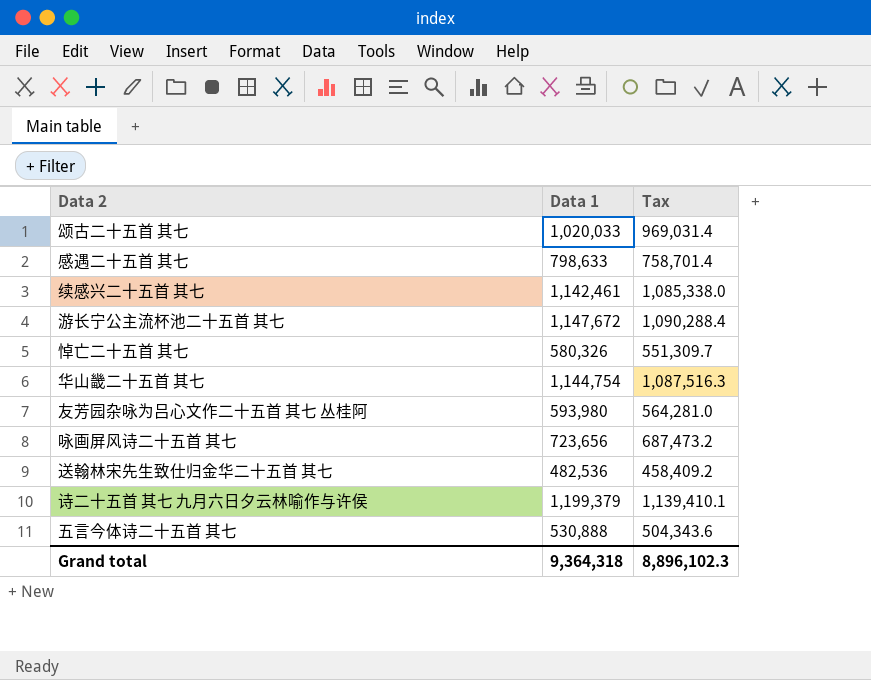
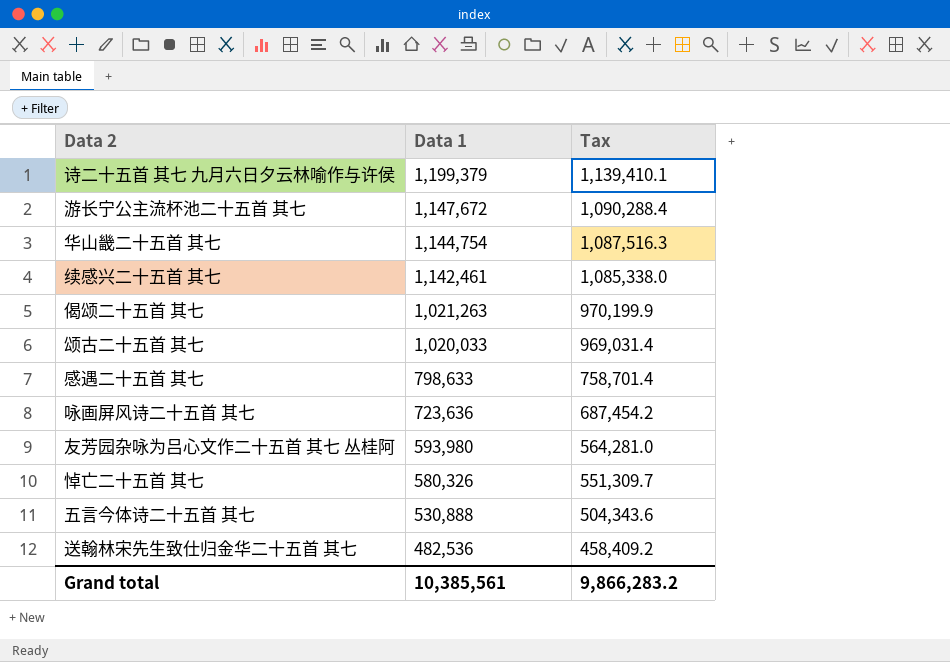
row order: none -> Data 1 descending
row 偈颂二十五首 其七: none -> 1,021,263 | 970,199.9
咏画屏风诗二十五首 其七 | Data 1: 723,656 -> 723,636
咏画屏风诗二十五首 其七 | Tax: 687,473.2 -> 687,454.2
Grand total | Data 1: 9,364,318 -> 10,385,561
Grand total | Tax: 8,896,102.3 -> 9,866,283.2

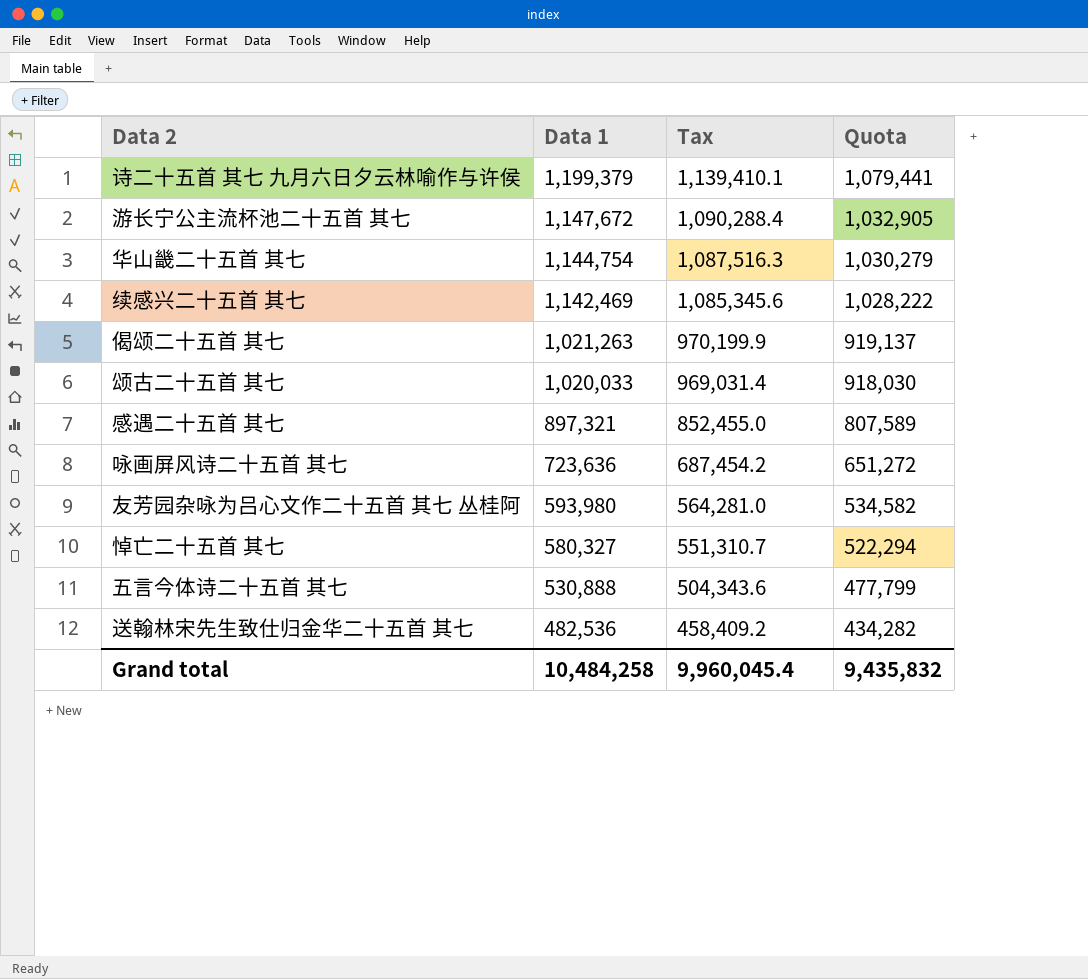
column Quota | formula: none -> [Data 1] * 0.9
续感兴二十五首 其七 | Data 1: 1,142,461 -> 1,142,469
续感兴二十五首 其七 | Tax: 1,085,338.0 -> 1,085,345.6
感遇二十五首 其七 | Data 1: 798,633 -> 897,321
感遇二十五首 其七 | Tax: 758,701.4 -> 852,455.0
悼亡二十五首 其七 | Data 1: 580,326 -> 580,327
悼亡二十五首 其七 | Tax: 551,309.7 -> 551,310.7
Grand total | Data 1: 10,385,561 -> 10,484,258
Grand total | Tax: 9,866,283.2 -> 9,960,045.4

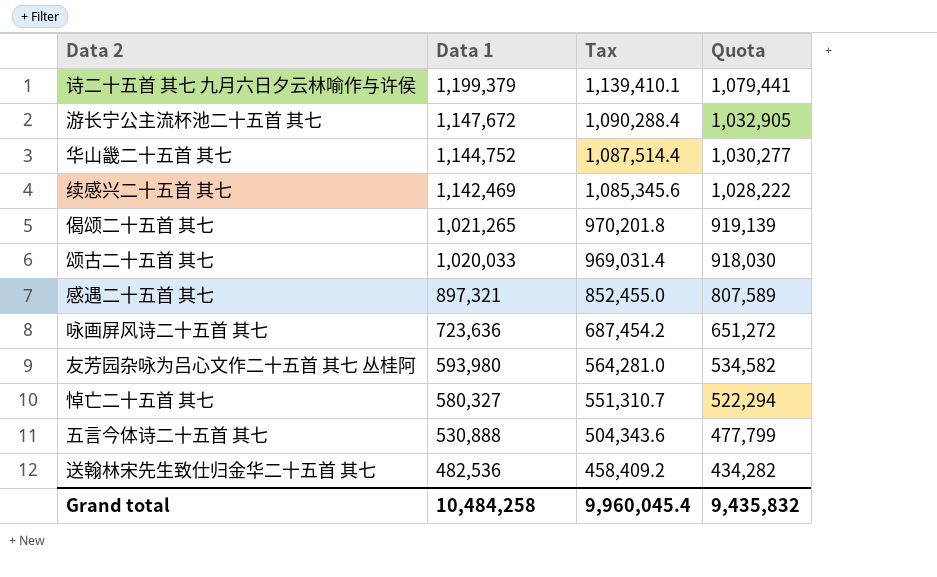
华山畿二十五首 其七 | Data 1: 1,144,754 -> 1,144,752
华山畿二十五首 其七 | Tax: 1,087,516.3 -> 1,087,514.4
华山畿二十五首 其七 | Quota: 1,030,279 -> 1,030,277
偈颂二十五首 其七 | Data 1: 1,021,263 -> 1,021,265
偈颂二十五首 其七 | Tax: 970,199.9 -> 970,201.8
偈颂二十五首 其七 | Quota: 919,137 -> 919,139

